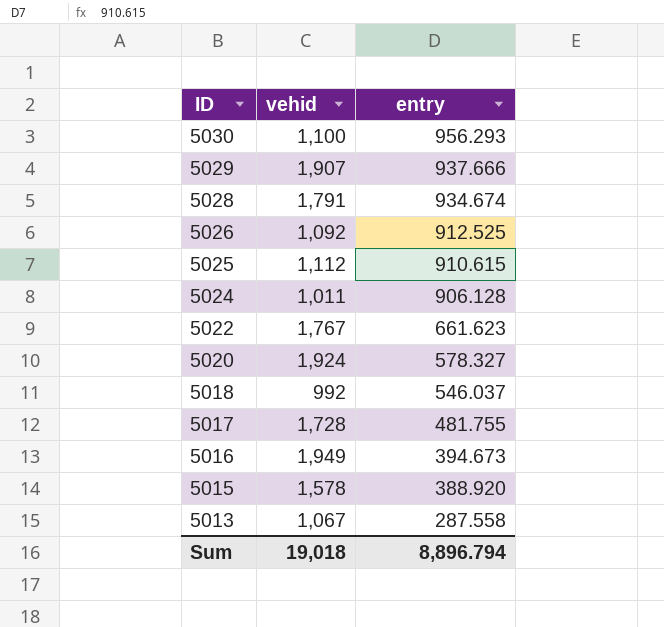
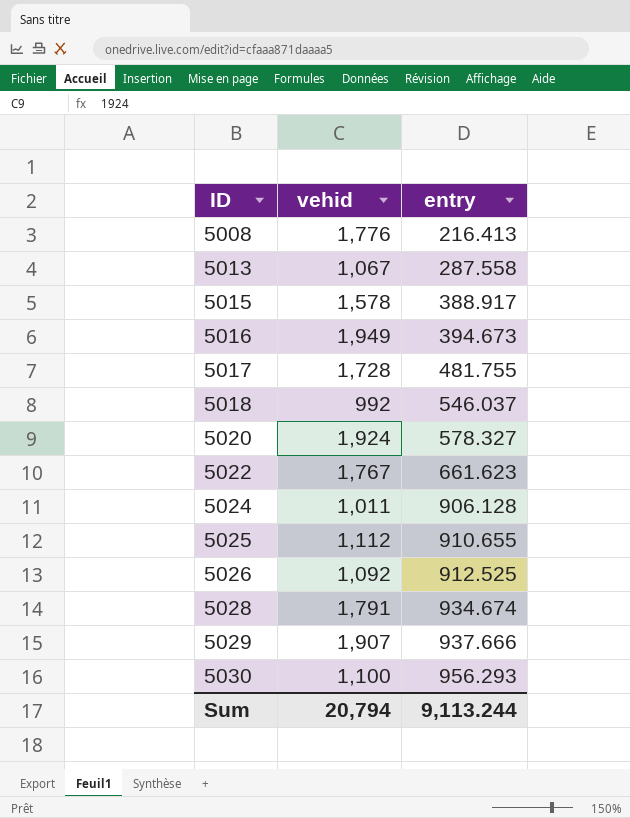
row order: ID descending -> ID ascending
row 5008: none -> 1,776 | 216.413
5015 | entry: 388.920 -> 388.917
5025 | entry: 910.615 -> 910.655
Sum | vehid: 19,018 -> 20,794
Sum | entry: 8,896.794 -> 9,113.244

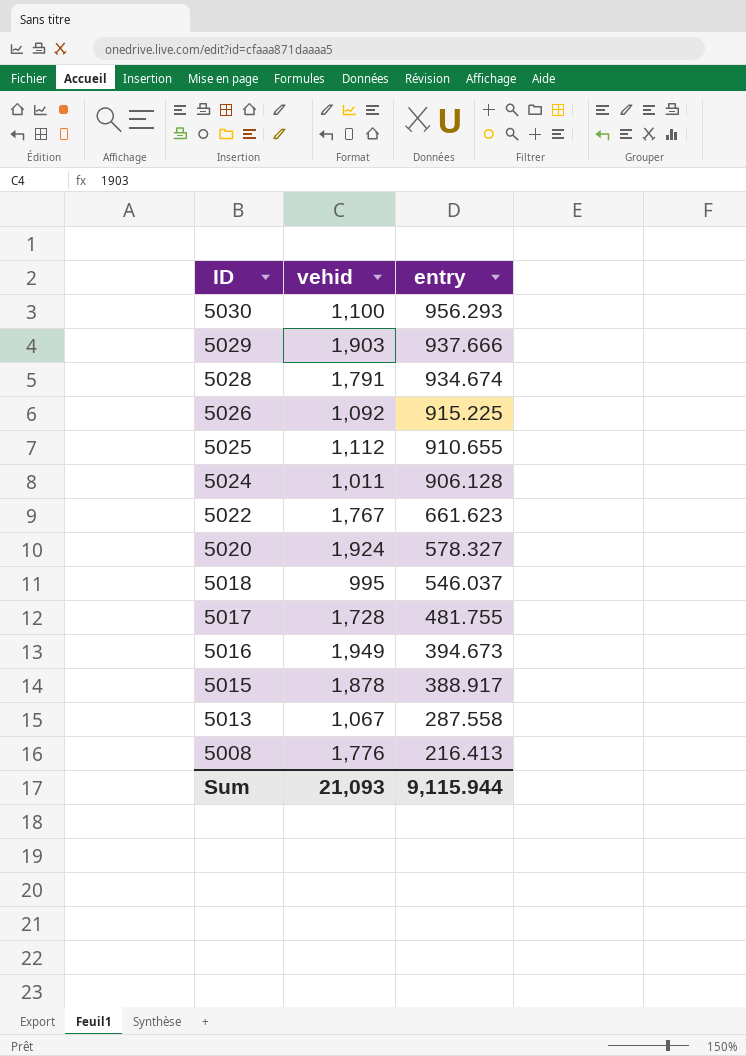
row order: ID ascending -> ID descending
5029 | vehid: 1,907 -> 1,903
5026 | entry: 912.525 -> 915.225
5018 | vehid: 992 -> 995
5015 | vehid: 1,578 -> 1,878
Sum | vehid: 20,794 -> 21,093
Sum | entry: 9,113.244 -> 9,115.944

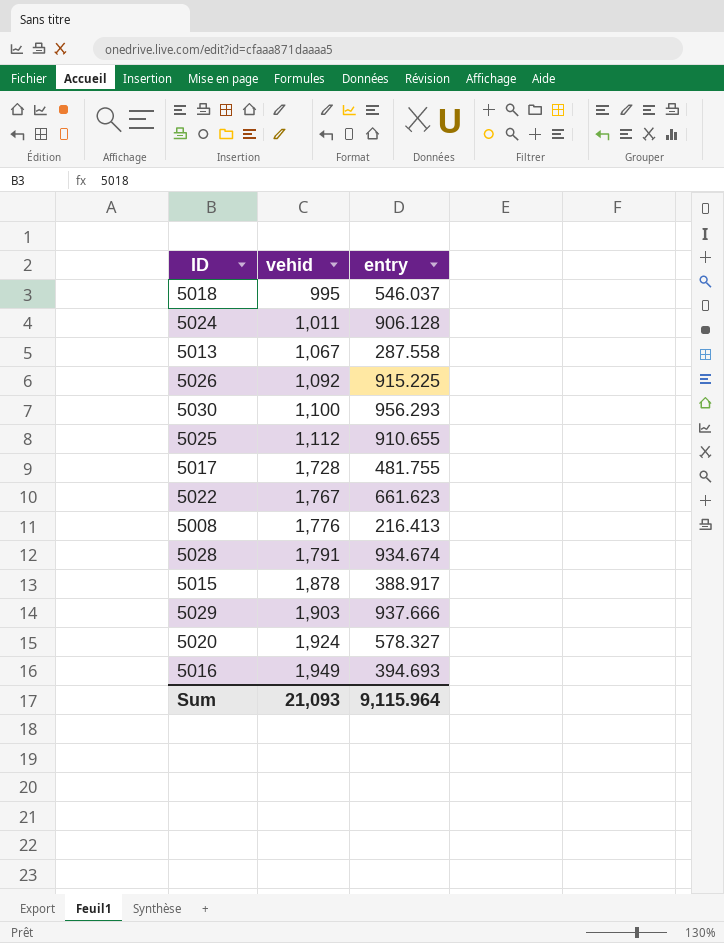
row order: ID descending -> vehid ascending
5016 | entry: 394.673 -> 394.693
Sum | entry: 9,115.944 -> 9,115.964

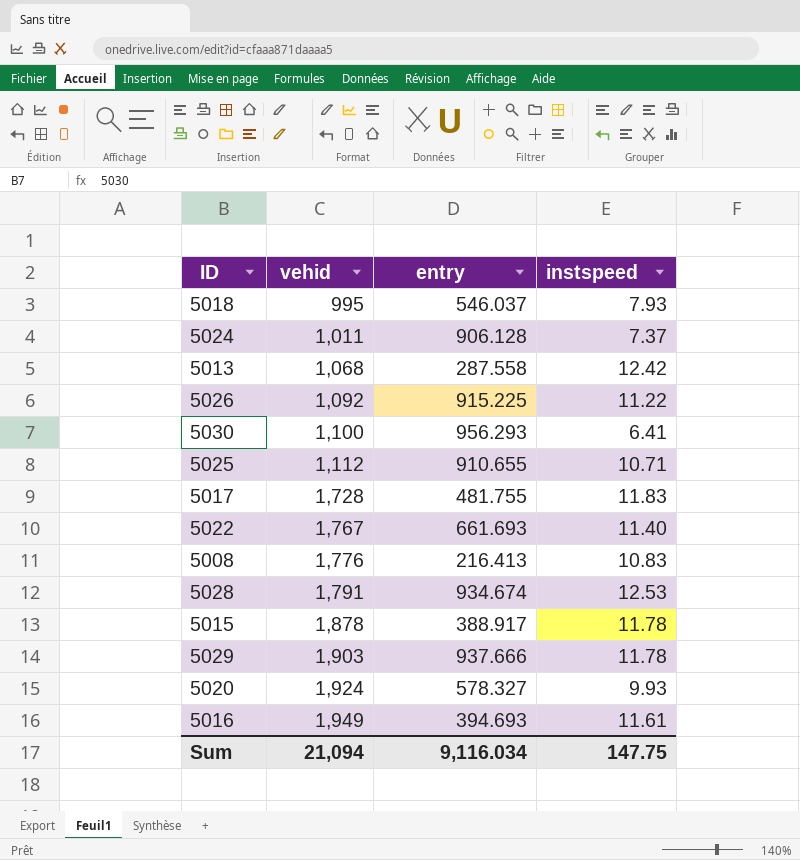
column instspeed | position: none -> 4
5013 | vehid: 1,067 -> 1,068
5022 | entry: 661.623 -> 661.693
Sum | vehid: 21,093 -> 21,094
Sum | entry: 9,115.964 -> 9,116.034

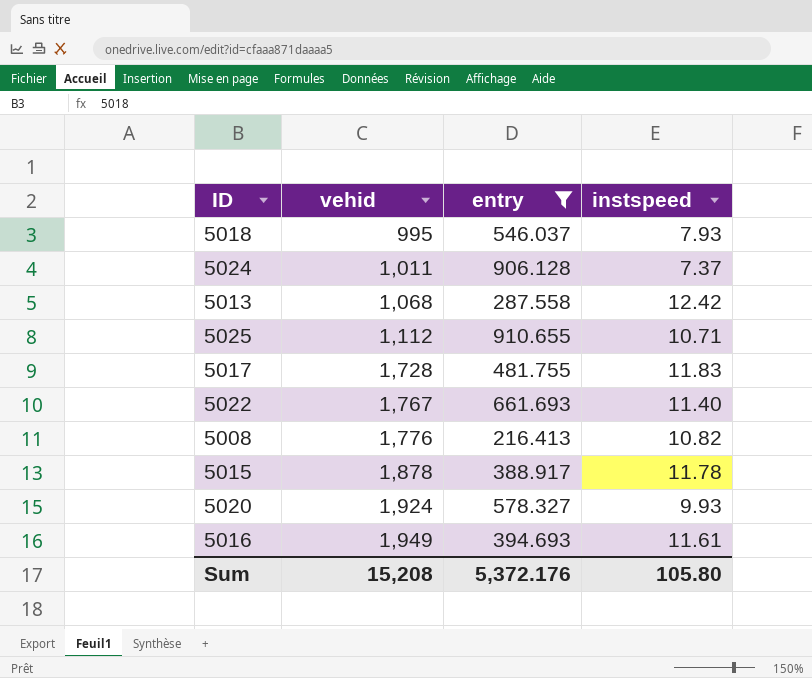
filter: none -> entry <= 910.655
5008 | instspeed: 10.83 -> 10.82
Sum | vehid: 21,094 -> 15,208
Sum | entry: 9,116.034 -> 5,372.176
Sum | instspeed: 147.75 -> 105.80

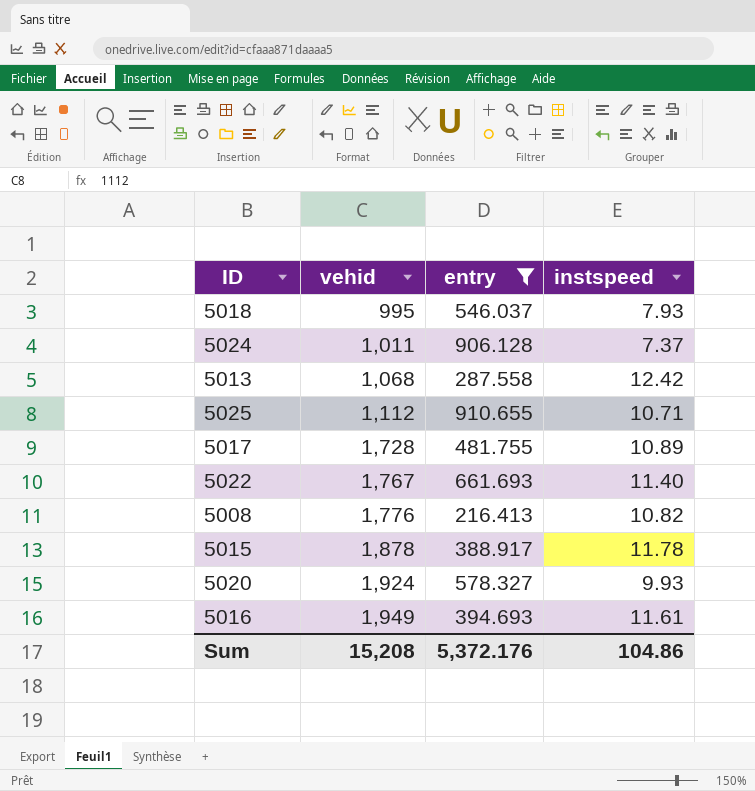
5017 | instspeed: 11.83 -> 10.89
Sum | instspeed: 105.80 -> 104.86

